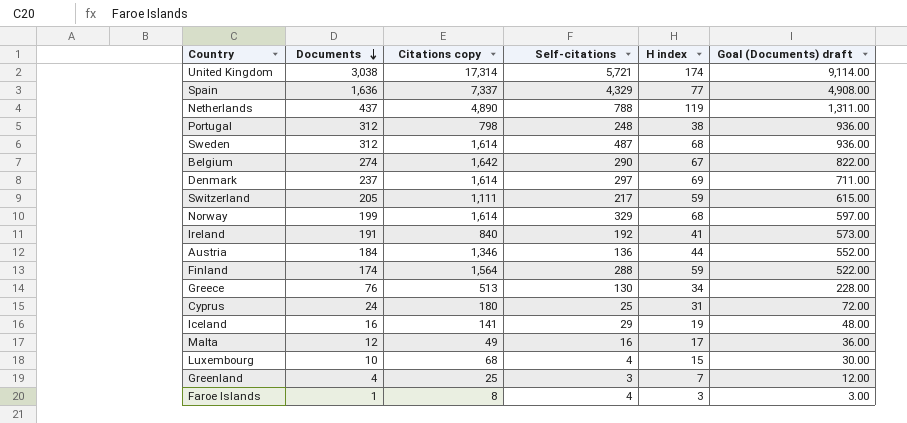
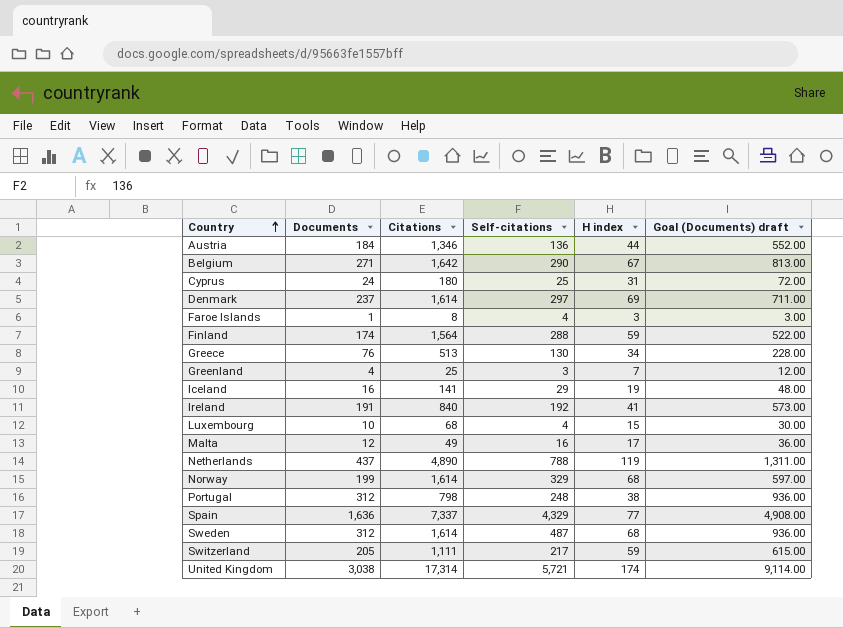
row order: Documents descending -> Country ascending
column name: Citations copy -> Citations
Belgium | Documents: 274 -> 271
Belgium | Goal (Documents) draft: 822.00 -> 813.00

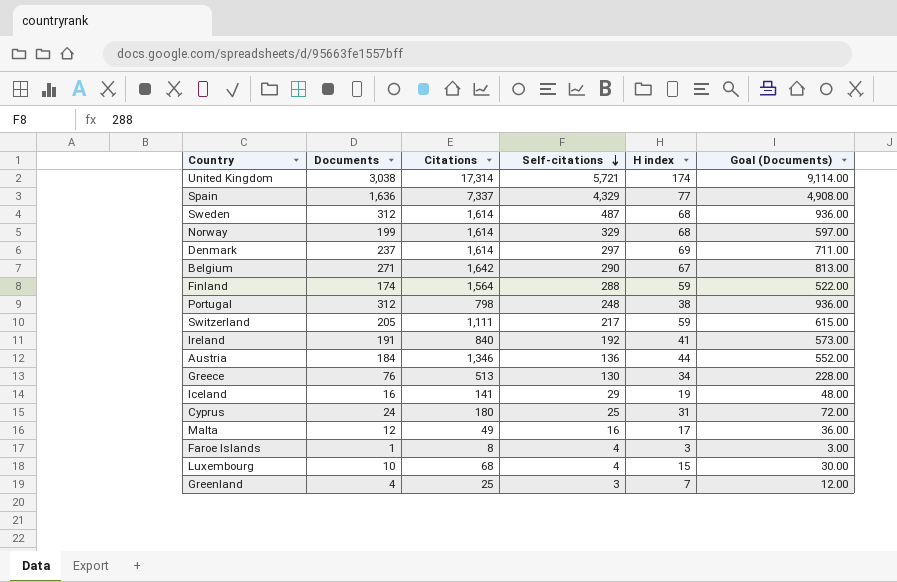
row order: Country ascending -> Self-citations descending
column name: Goal (Documents) draft -> Goal (Documents)
row Netherlands: 437 | 4,890 | 788 | 119 | 1,311.00 -> none

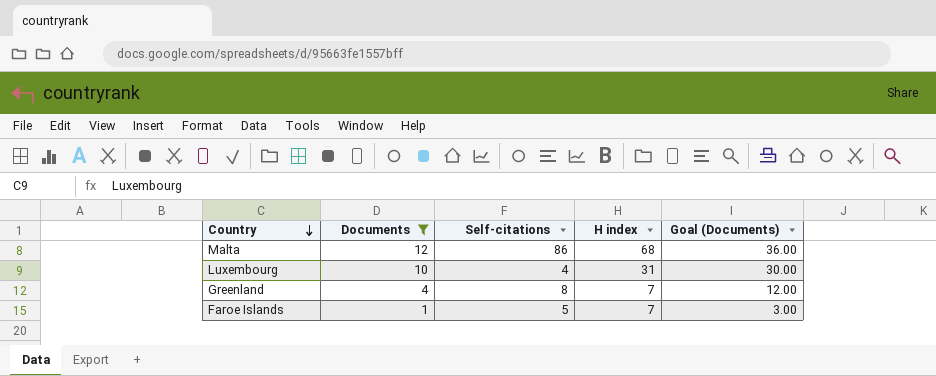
filter: none -> Documents <= 12
row order: Self-citations descending -> Country descending
column Citations | position: 3 -> none
Malta | Self-citations: 16 -> 86
Malta | H index: 17 -> 68
Luxembourg | H index: 15 -> 31
Greenland | Self-citations: 3 -> 8
Faroe Islands | Self-citations: 4 -> 5
Faroe Islands | H index: 3 -> 7

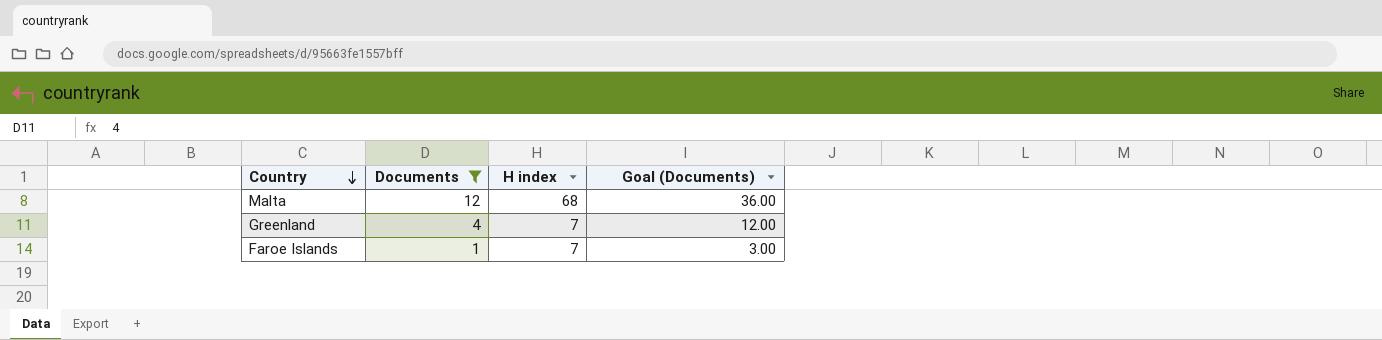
column Self-citations | position: 3 -> none
row Luxembourg: 10 | 4 | 31 | 30.00 -> none

